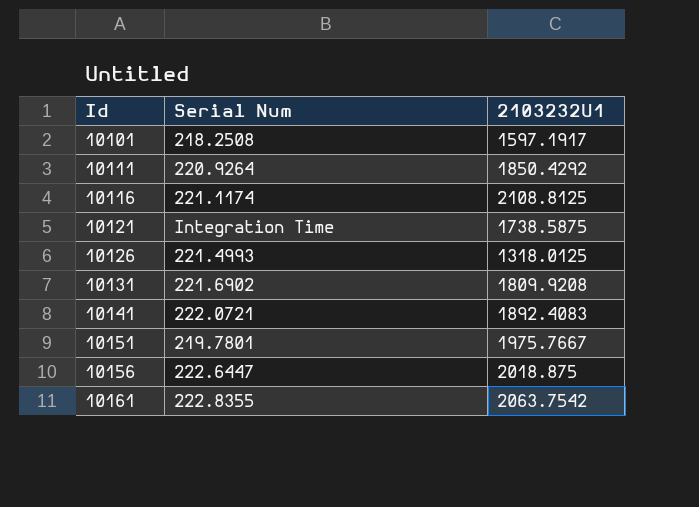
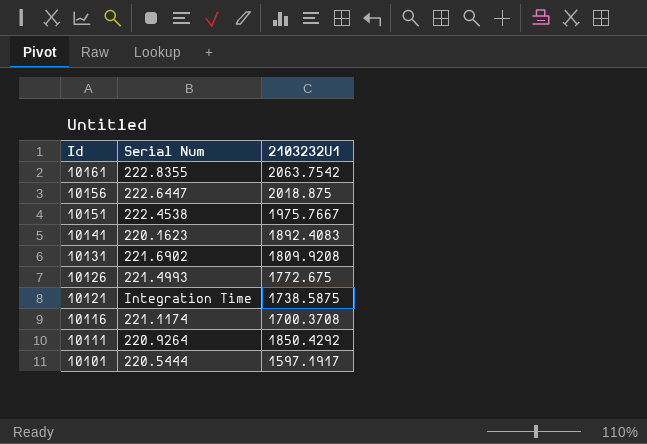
row order: Id ascending -> Id descending
10151 | Serial Num: 219.7801 -> 222.4538
10141 | Serial Num: 222.0721 -> 220.1623
10126 | 2103232U1: 1318.0125 -> 1772.675
10116 | 2103232U1: 2108.8125 -> 1700.3708
10101 | Serial Num: 218.2508 -> 220.5444

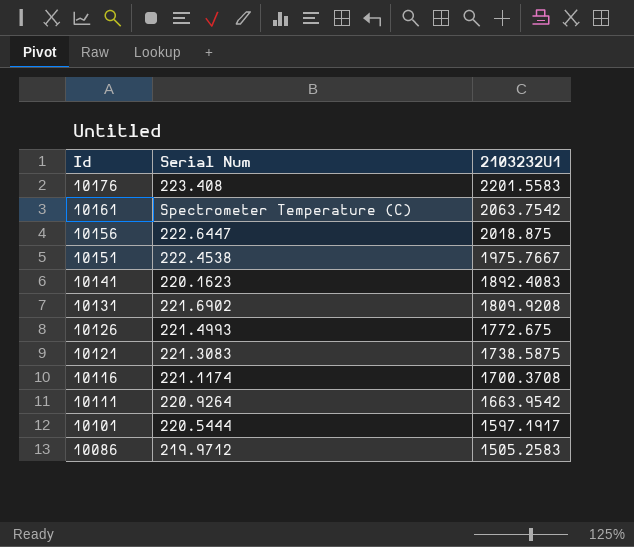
row 10176: none -> 223.408 | 2201.5583
10161 | Serial Num: 222.8355 -> Spectrometer Temperature (C)
10121 | Serial Num: Integration Time -> 221.3083
10111 | 2103232U1: 1850.4292 -> 1663.9542
row 10086: none -> 219.9712 | 1505.2583

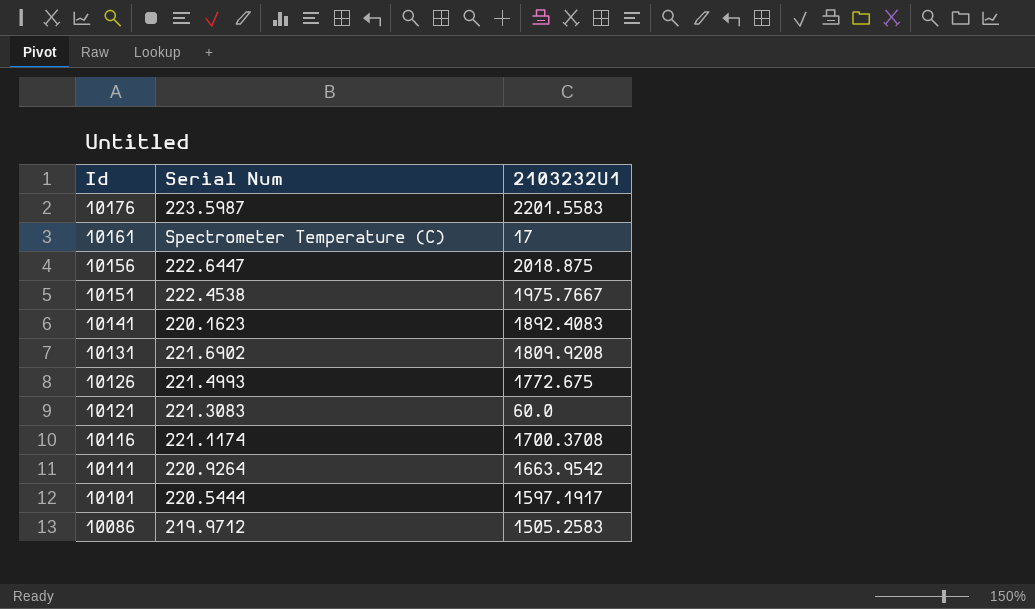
10176 | Serial Num: 223.408 -> 223.5987
10161 | 2103232U1: 2063.7542 -> 17
10121 | 2103232U1: 1738.5875 -> 60.0

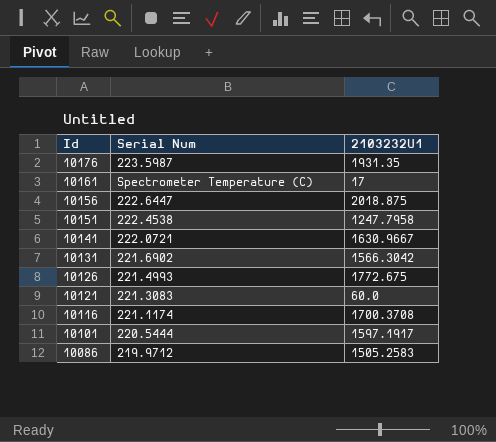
row 10111: 220.9264 | 1663.9542 -> none
10176 | 2103232U1: 2201.5583 -> 1931.35
10151 | 2103232U1: 1975.7667 -> 1247.7958
10141 | Serial Num: 220.1623 -> 222.0721
10141 | 2103232U1: 1892.4083 -> 1630.9667
10131 | 2103232U1: 1809.9208 -> 1566.3042

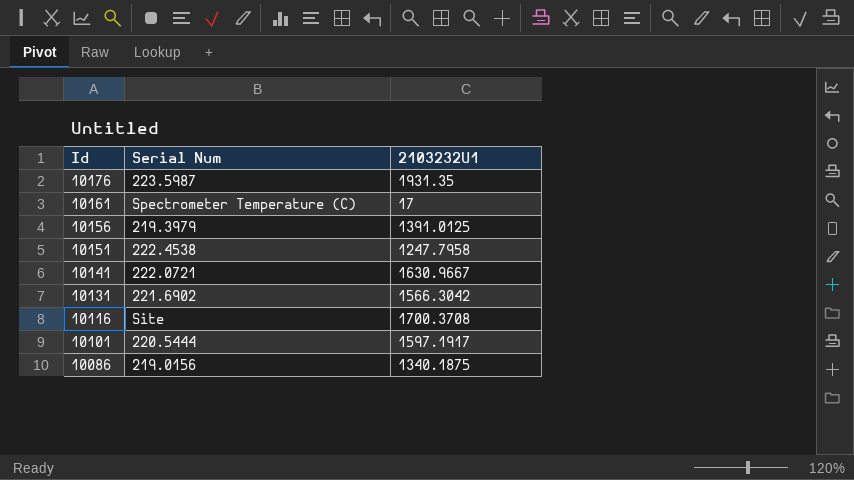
row 10126: 221.4993 | 1772.675 -> none
row 10121: 221.3083 | 60.0 -> none
10156 | Serial Num: 222.6447 -> 219.3979
10156 | 2103232U1: 2018.875 -> 1391.0125
10116 | Serial Num: 221.1174 -> Site
10086 | Serial Num: 219.9712 -> 219.0156
10086 | 2103232U1: 1505.2583 -> 1340.1875

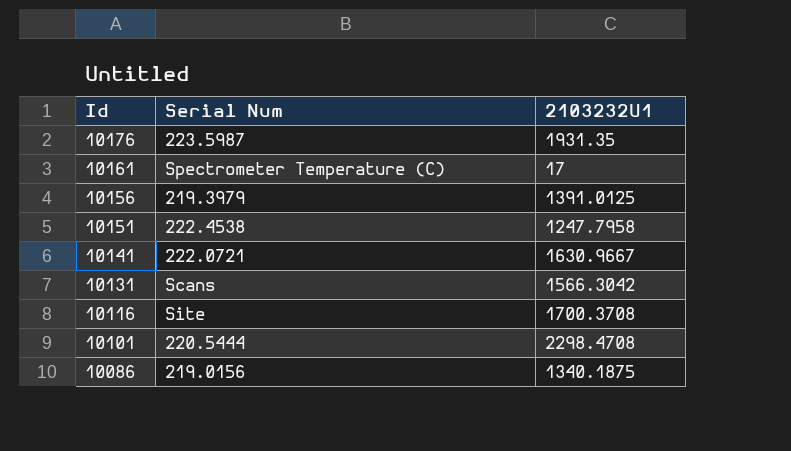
10131 | Serial Num: 221.6902 -> Scans
10101 | 2103232U1: 1597.1917 -> 2298.4708

